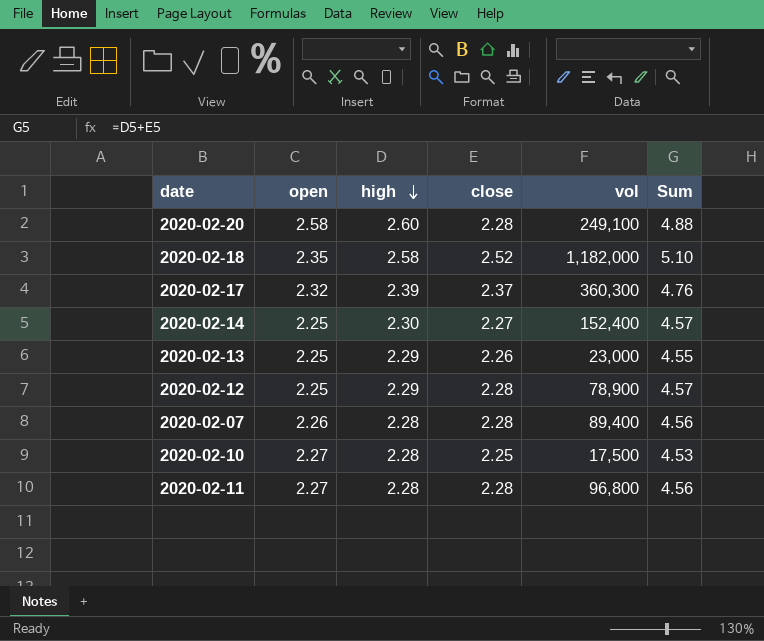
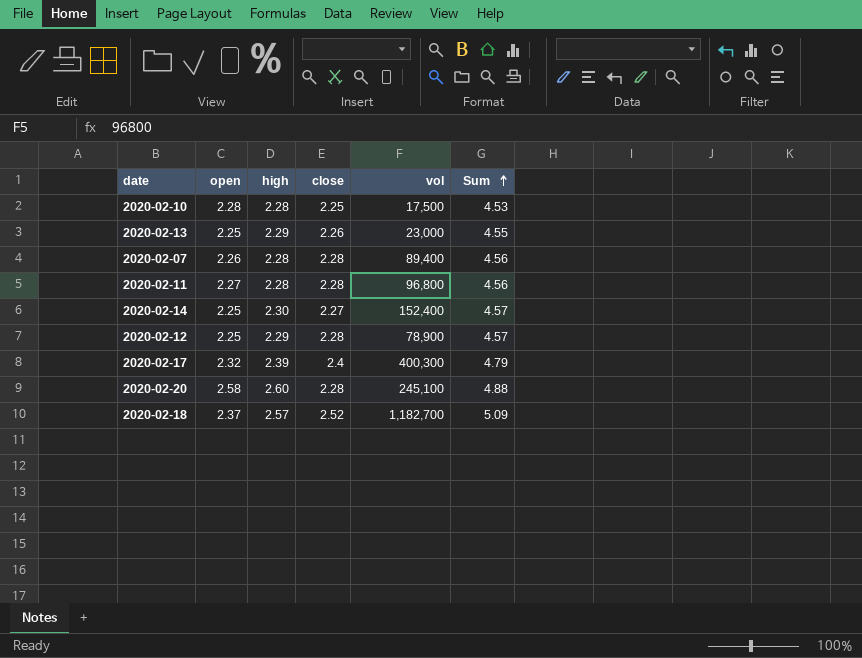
row order: high descending -> Sum ascending
2020-02-10 | open: 2.27 -> 2.28
2020-02-17 | close: 2.37 -> 2.4
2020-02-17 | vol: 360,300 -> 400,300
2020-02-17 | Sum: 4.76 -> 4.79
2020-02-20 | vol: 249,100 -> 245,100
2020-02-18 | open: 2.35 -> 2.37
2020-02-18 | high: 2.58 -> 2.57
2020-02-18 | vol: 1,182,000 -> 1,182,700
2020-02-18 | Sum: 5.10 -> 5.09

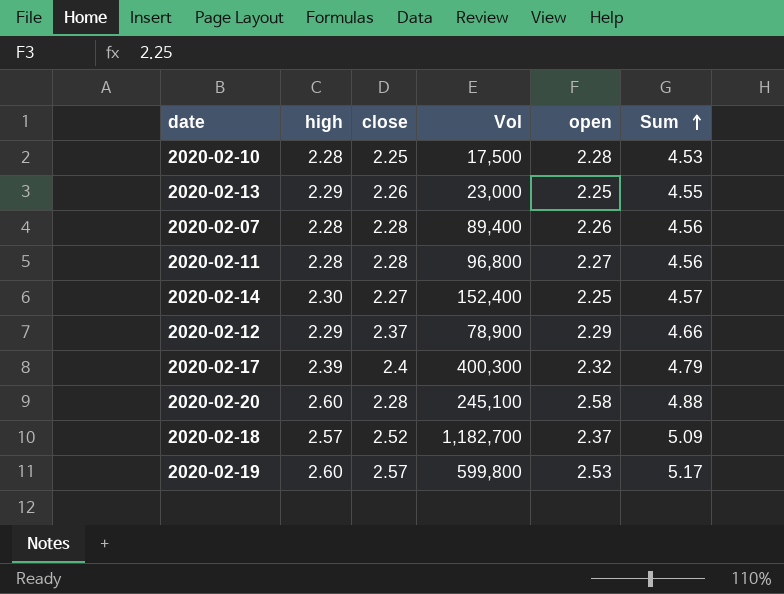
column name: vol -> Vol
column open | position: 2 -> 5
2020-02-12 | close: 2.28 -> 2.37
2020-02-12 | open: 2.25 -> 2.29
2020-02-12 | Sum: 4.57 -> 4.66
row 2020-02-19: none -> 2.60 | 2.57 | 599,800 | 2.53 | 5.17

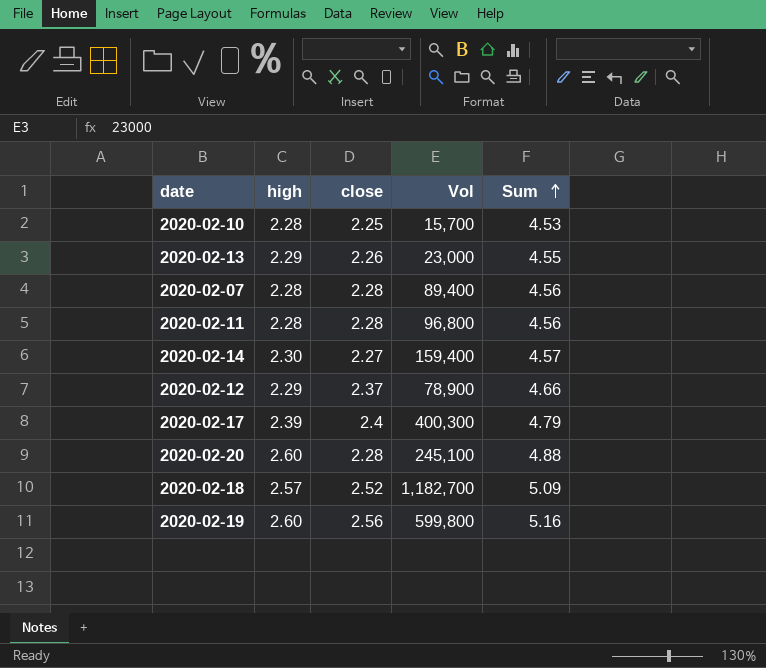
column open | position: 5 -> none
2020-02-10 | Vol: 17,500 -> 15,700
2020-02-14 | Vol: 152,400 -> 159,400
2020-02-19 | close: 2.57 -> 2.56
2020-02-19 | Sum: 5.17 -> 5.16

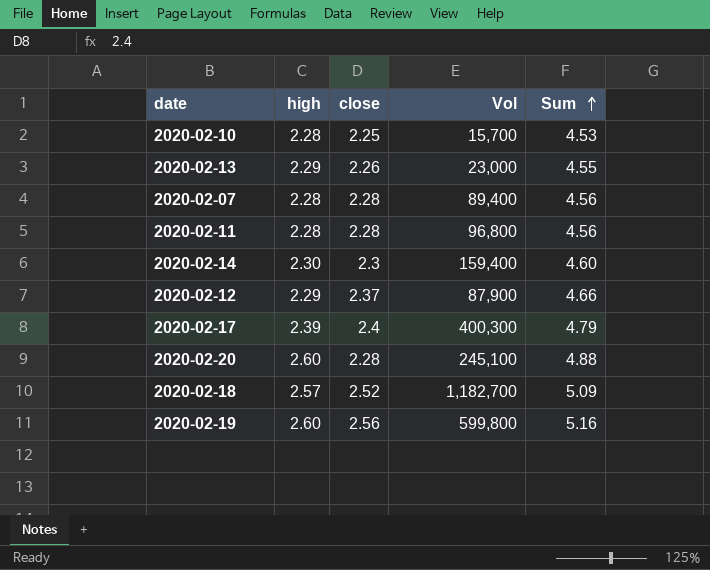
2020-02-14 | close: 2.27 -> 2.3
2020-02-14 | Sum: 4.57 -> 4.60
2020-02-12 | Vol: 78,900 -> 87,900

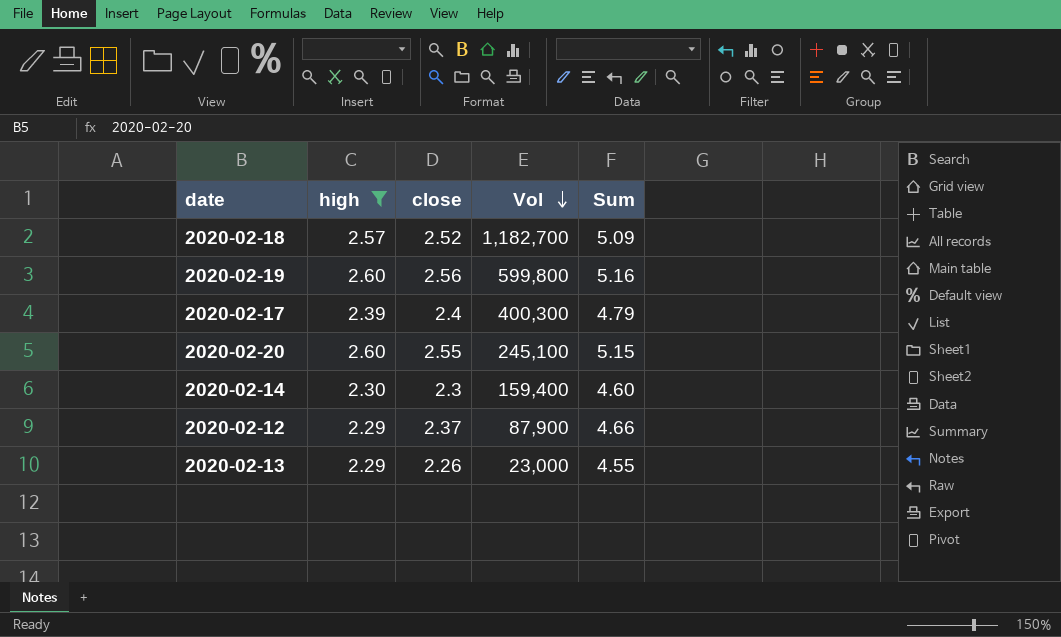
filter: none -> high != 2.28
row order: Sum ascending -> Vol descending
2020-02-20 | close: 2.28 -> 2.55
2020-02-20 | Sum: 4.88 -> 5.15

